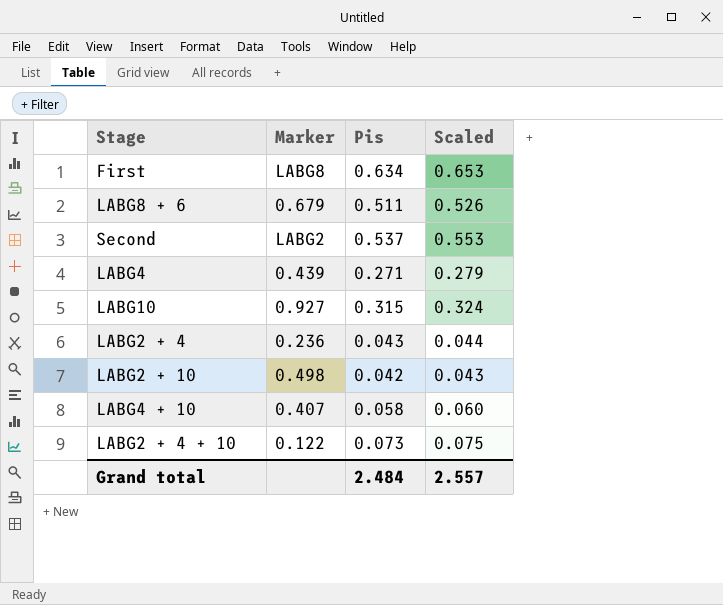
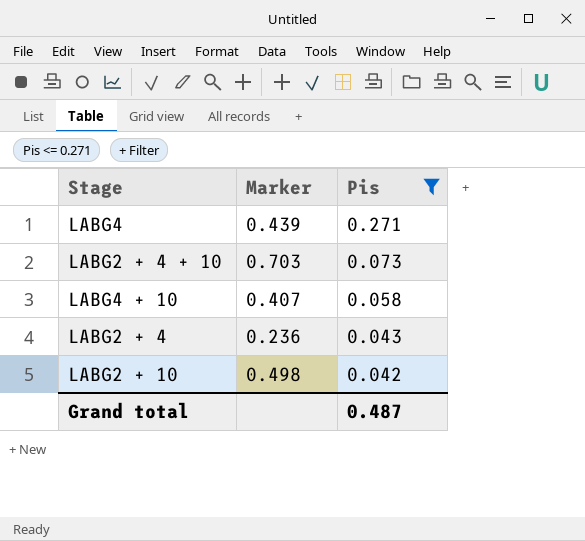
filter: none -> Pis <= 0.271
row order: none -> Pis descending
column Scaled | formula: [Pis] * 1.03 -> none
LABG2 + 4 + 10 | Marker: 0.122 -> 0.703
Grand total | Pis: 2.484 -> 0.487

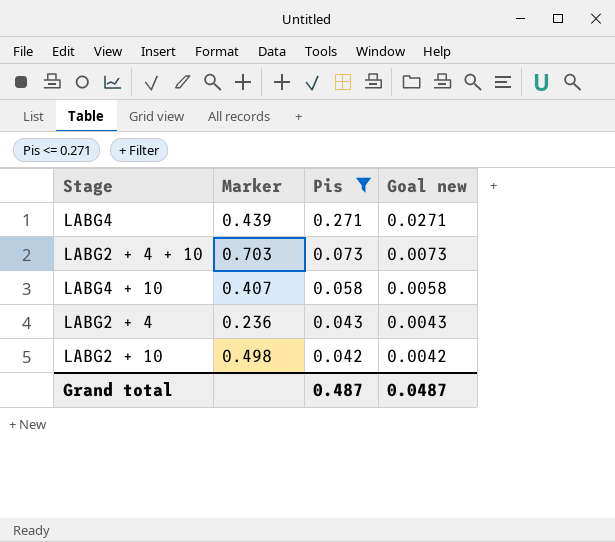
column Goal new | formula: none -> [Pis] * 0.1

